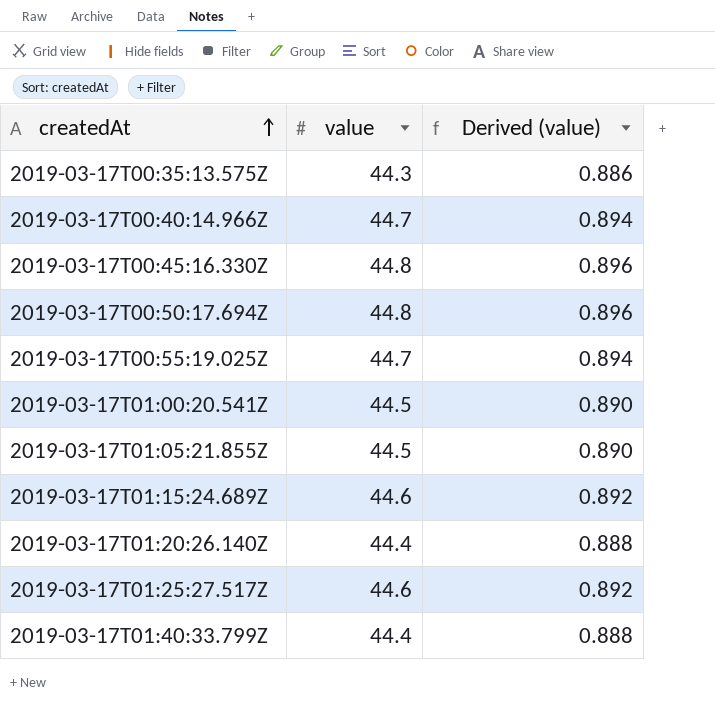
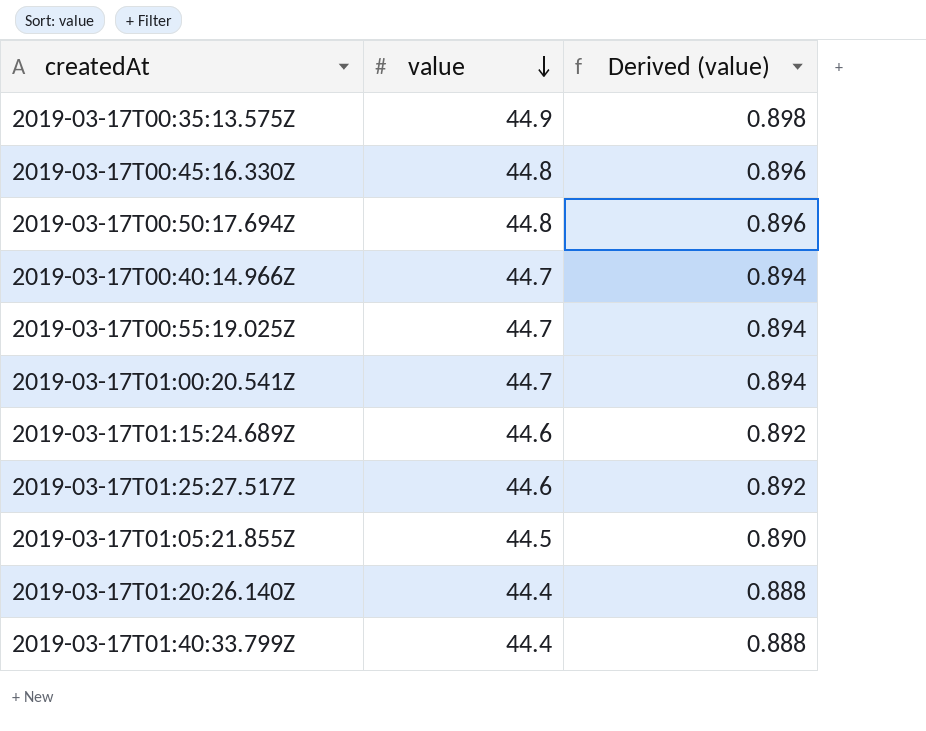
row order: createdAt ascending -> value descending
2019-03-17T00:35:13.575Z | value: 44.3 -> 44.9
2019-03-17T00:35:13.575Z | Derived (value): 0.886 -> 0.898
2019-03-17T01:00:20.541Z | value: 44.5 -> 44.7
2019-03-17T01:00:20.541Z | Derived (value): 0.890 -> 0.894

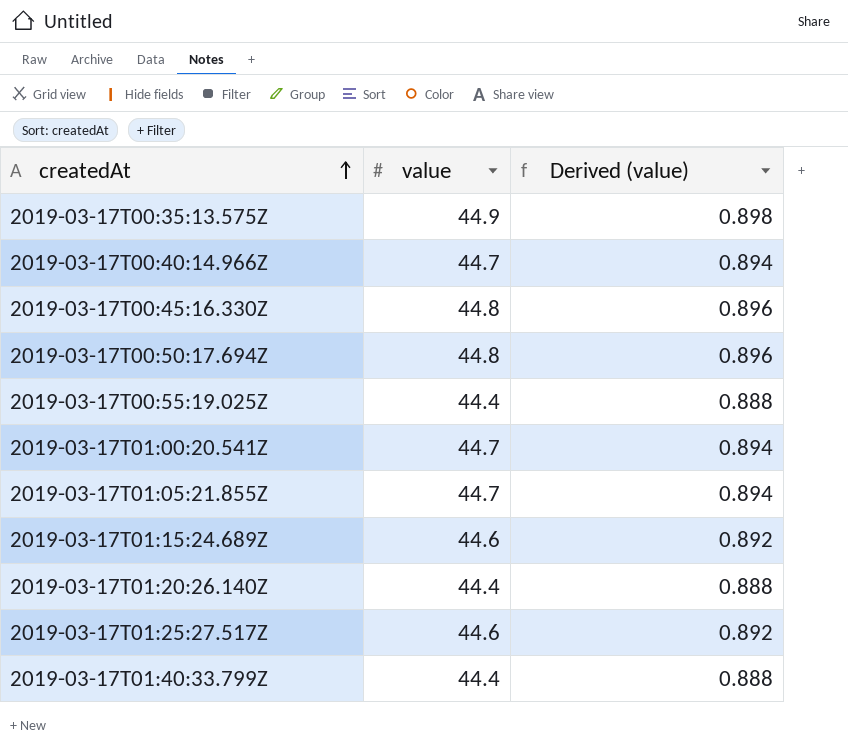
row order: value descending -> createdAt ascending
2019-03-17T00:55:19.025Z | value: 44.7 -> 44.4
2019-03-17T00:55:19.025Z | Derived (value): 0.894 -> 0.888
2019-03-17T01:05:21.855Z | value: 44.5 -> 44.7
2019-03-17T01:05:21.855Z | Derived (value): 0.890 -> 0.894

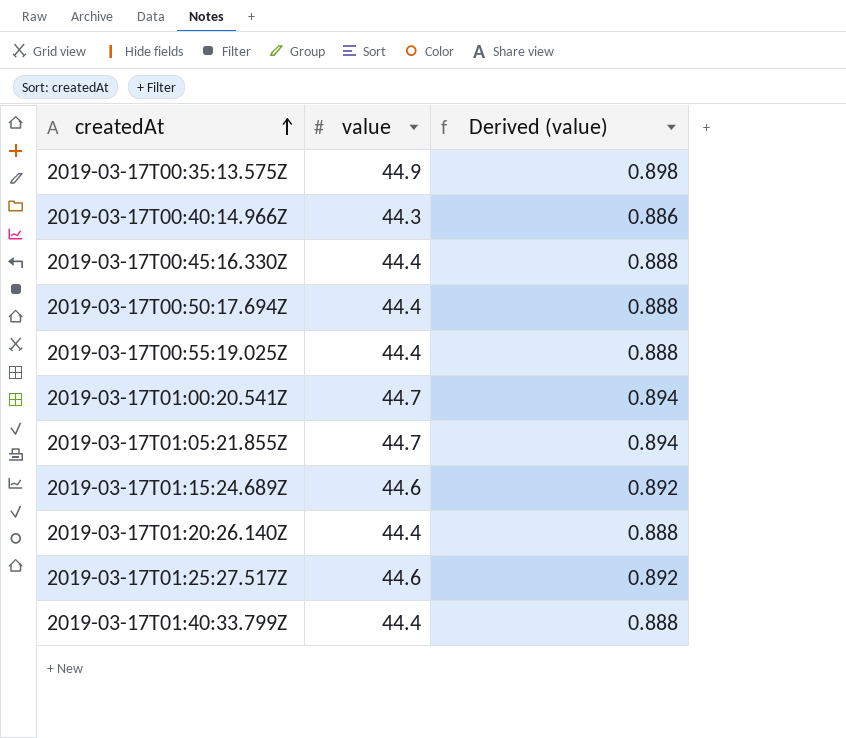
2019-03-17T00:40:14.966Z | value: 44.7 -> 44.3
2019-03-17T00:40:14.966Z | Derived (value): 0.894 -> 0.886
2019-03-17T00:45:16.330Z | value: 44.8 -> 44.4
2019-03-17T00:45:16.330Z | Derived (value): 0.896 -> 0.888
2019-03-17T00:50:17.694Z | value: 44.8 -> 44.4
2019-03-17T00:50:17.694Z | Derived (value): 0.896 -> 0.888

